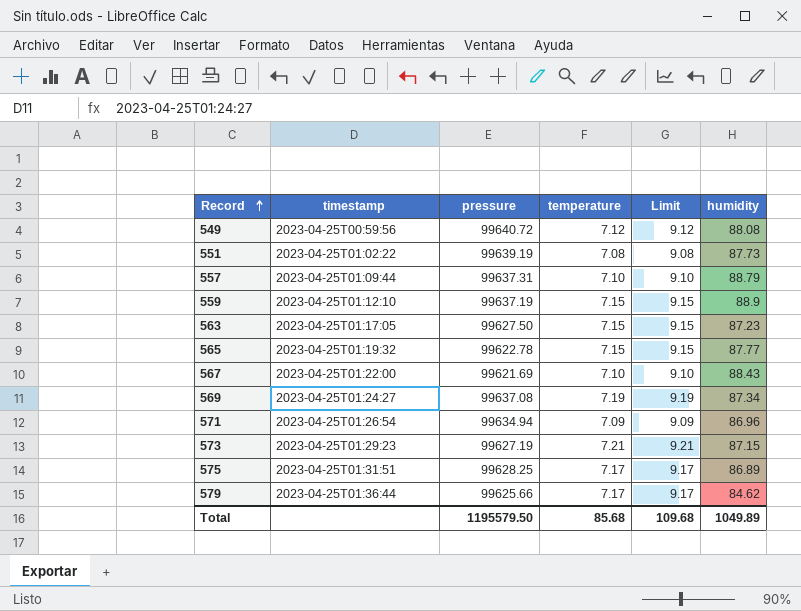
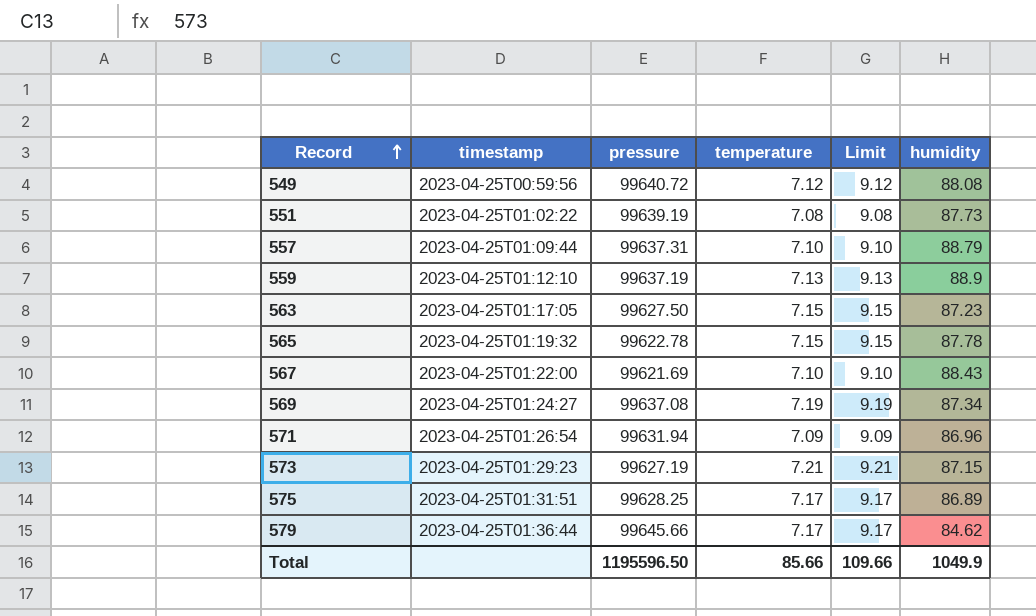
559 | temperature: 7.15 -> 7.13
559 | Limit: 9.15 -> 9.13
565 | humidity: 87.77 -> 87.78
571 | pressure: 99634.94 -> 99631.94
579 | pressure: 99625.66 -> 99645.66
Total | pressure: 1195579.50 -> 1195596.50
Total | temperature: 85.68 -> 85.66
Total | Limit: 109.68 -> 109.66
Total | humidity: 1049.89 -> 1049.9

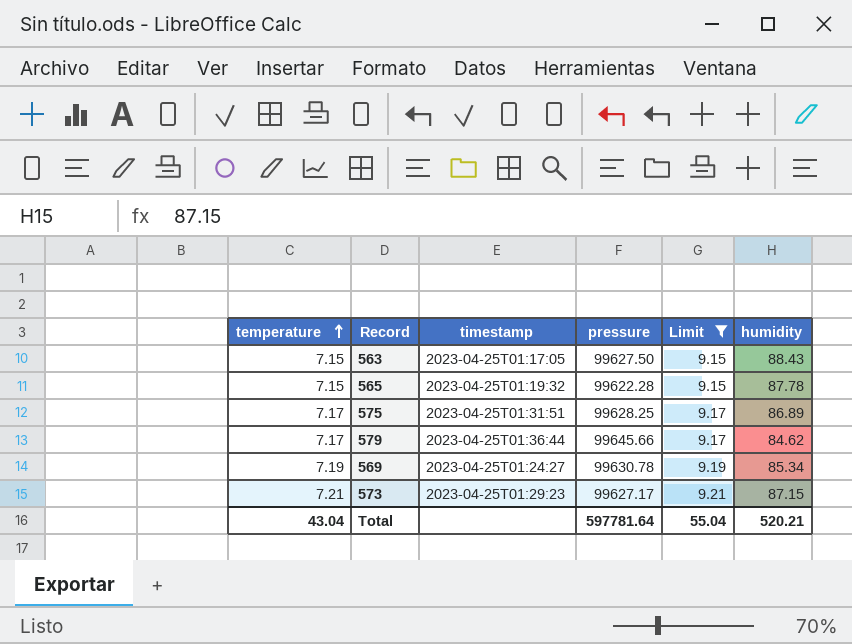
filter: none -> Limit >= 9.15
row order: Record ascending -> temperature ascending
column temperature | position: 4 -> 1
563 | humidity: 87.23 -> 88.43
565 | pressure: 99622.78 -> 99622.28
569 | pressure: 99637.08 -> 99630.78
569 | humidity: 87.34 -> 85.34
573 | pressure: 99627.19 -> 99627.17
Total | temperature: 85.66 -> 43.04
Total | pressure: 1195596.50 -> 597781.64
Total | Limit: 109.66 -> 55.04
Total | humidity: 1049.9 -> 520.21

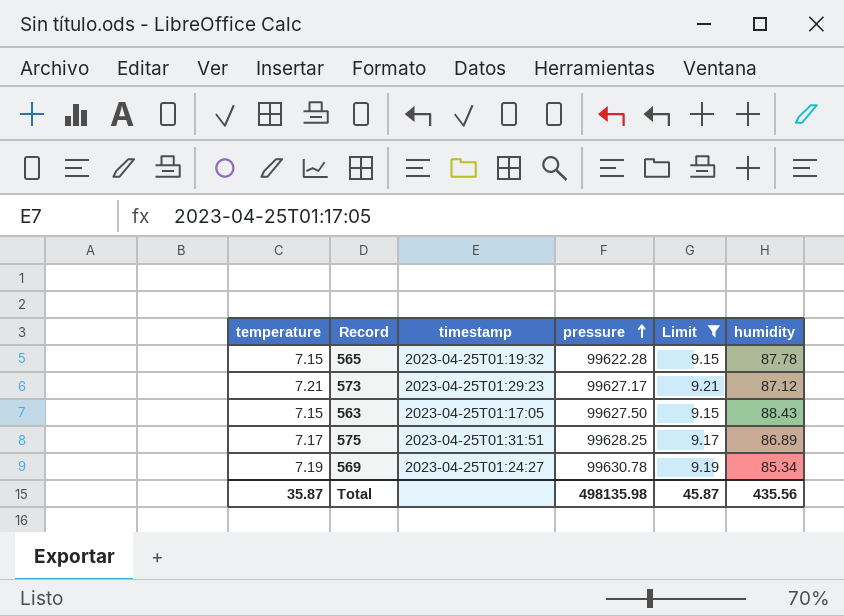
row order: temperature ascending -> pressure ascending
row 579: 7.17 | 2023-04-25T01:36:44 | 99645.66 | 9.17 | 84.62 -> none
573 | humidity: 87.15 -> 87.12
Total | temperature: 43.04 -> 35.87
Total | pressure: 597781.64 -> 498135.98
Total | Limit: 55.04 -> 45.87
Total | humidity: 520.21 -> 435.56

